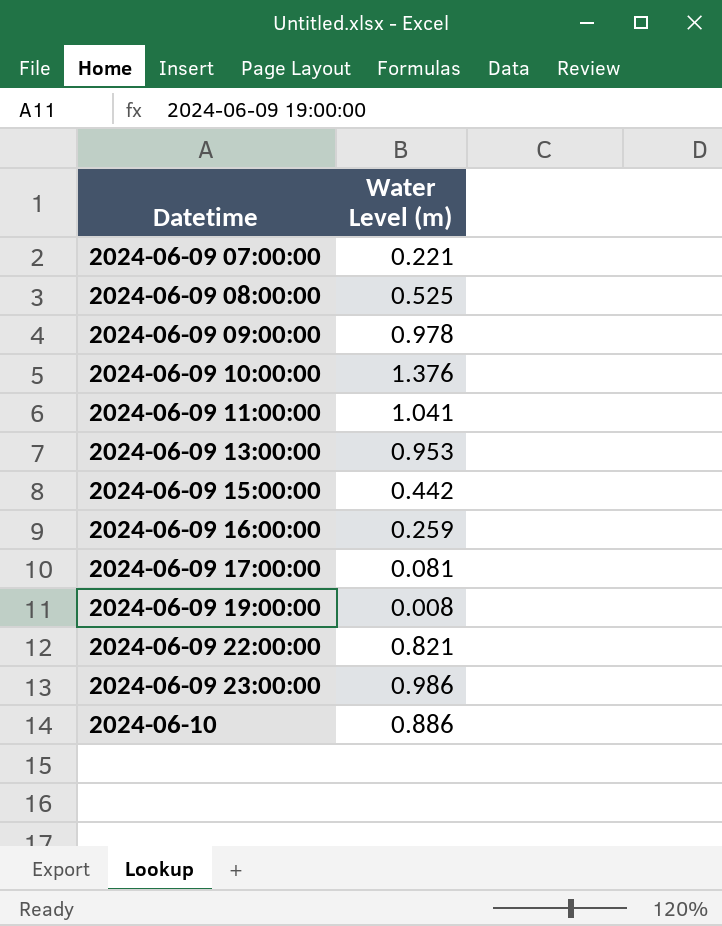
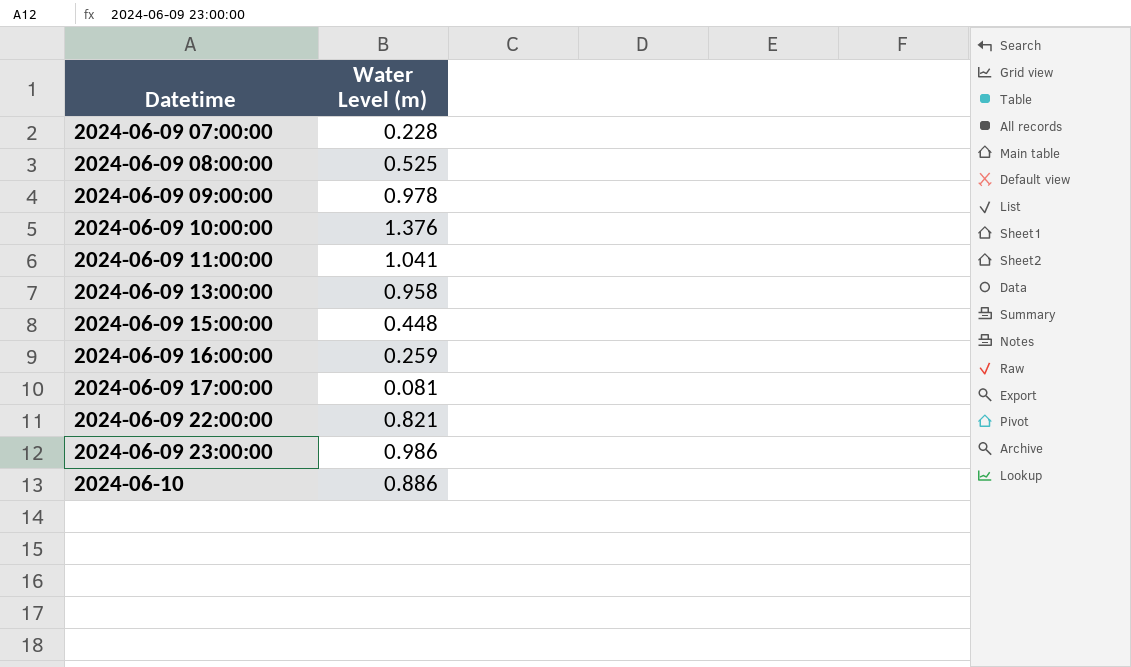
row 2024-06-09 19:00:00: 0.008 -> none
2024-06-09 07:00:00 | Water Level (m): 0.221 -> 0.228
2024-06-09 13:00:00 | Water Level (m): 0.953 -> 0.958
2024-06-09 15:00:00 | Water Level (m): 0.442 -> 0.448

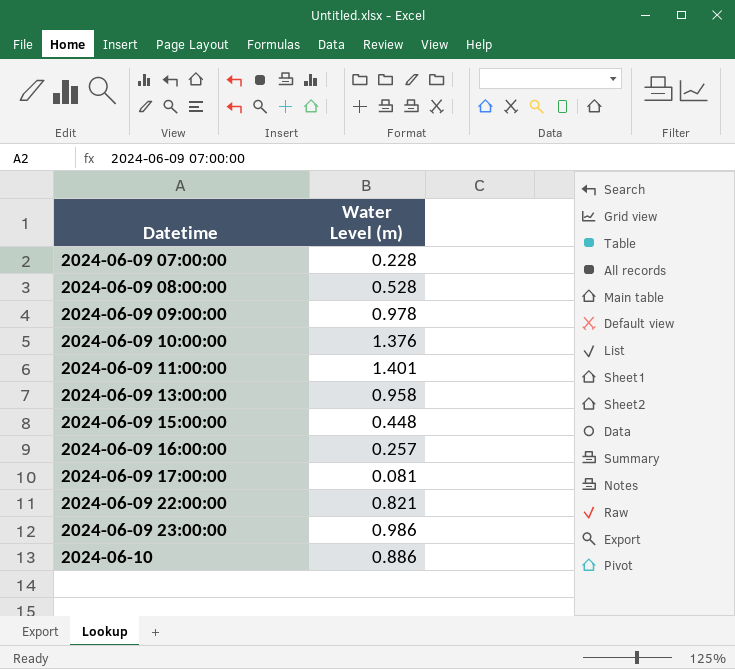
2024-06-09 08:00:00 | Water Level (m): 0.525 -> 0.528
2024-06-09 11:00:00 | Water Level (m): 1.041 -> 1.401
2024-06-09 16:00:00 | Water Level (m): 0.259 -> 0.257

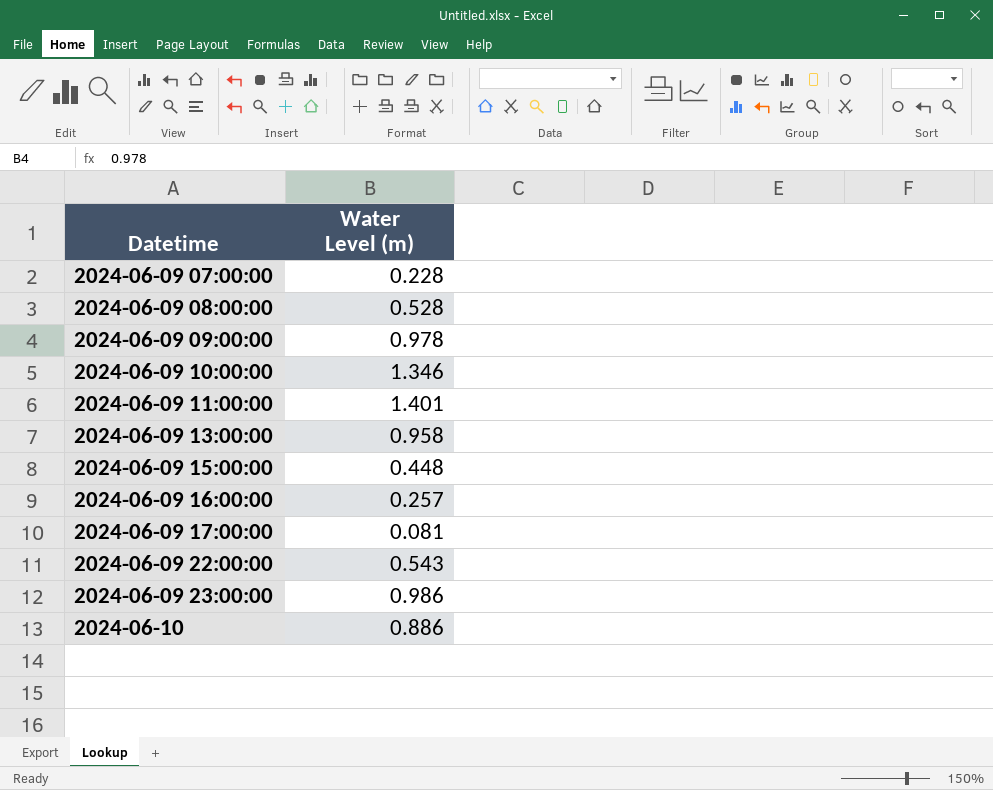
2024-06-09 10:00:00 | Water Level (m): 1.376 -> 1.346
2024-06-09 22:00:00 | Water Level (m): 0.821 -> 0.543

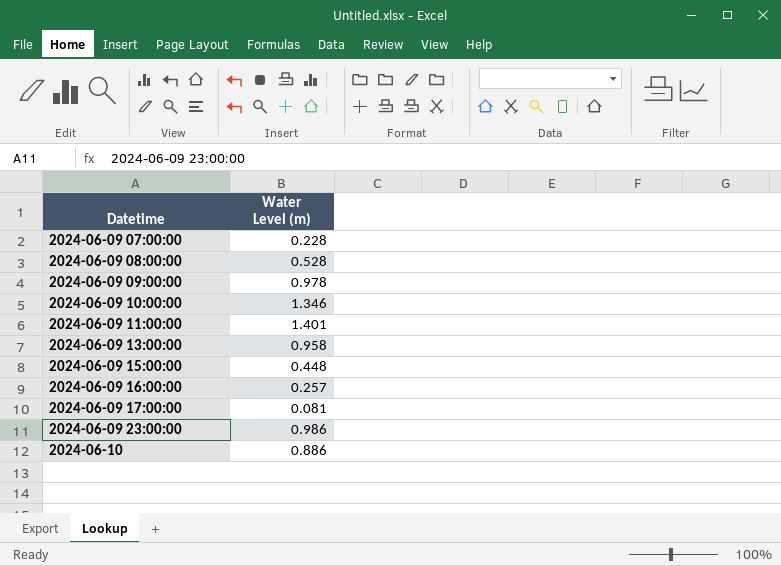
row 2024-06-09 22:00:00: 0.543 -> none

